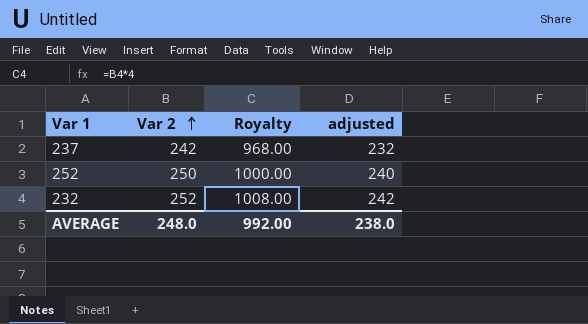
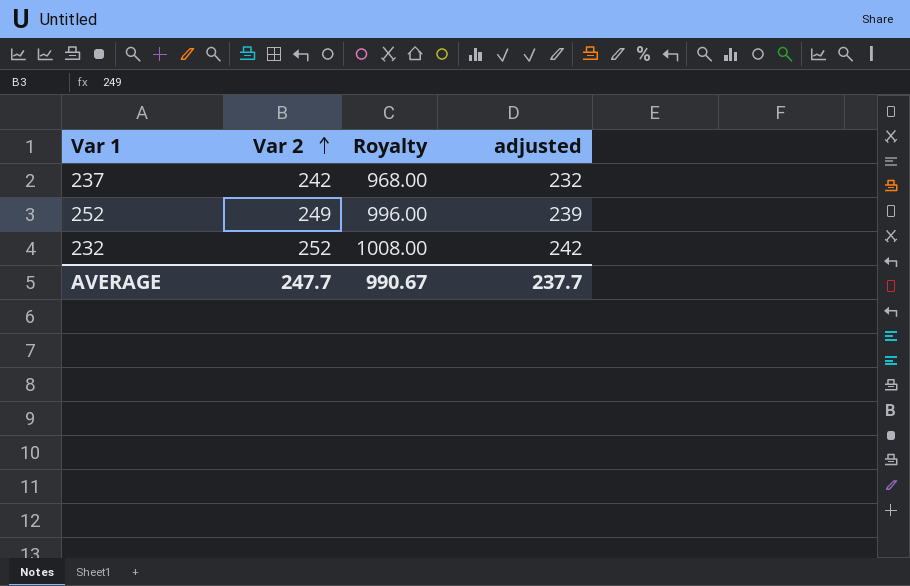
252 | Var 2: 250 -> 249
252 | Royalty: 1000.00 -> 996.00
252 | adjusted: 240 -> 239
AVERAGE | Var 2: 248.0 -> 247.7
AVERAGE | Royalty: 992.00 -> 990.67
AVERAGE | adjusted: 238.0 -> 237.7

